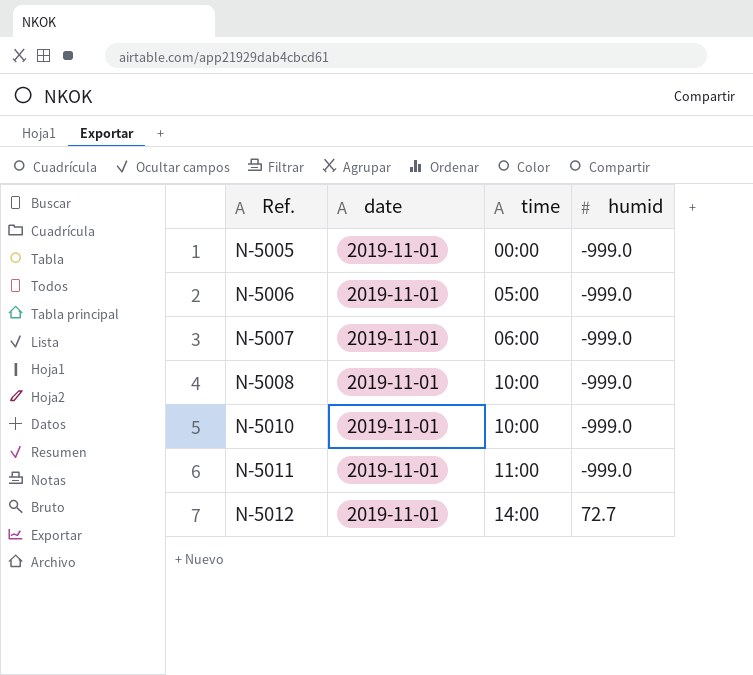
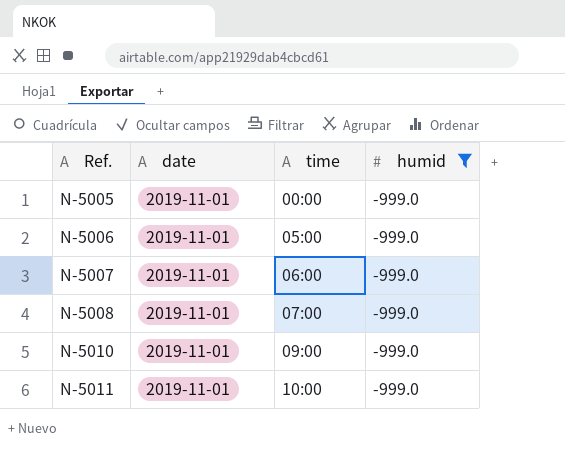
filter: none -> humid = -999.0
N-5008 | time: 10:00 -> 07:00
N-5010 | time: 10:00 -> 09:00
N-5011 | time: 11:00 -> 10:00

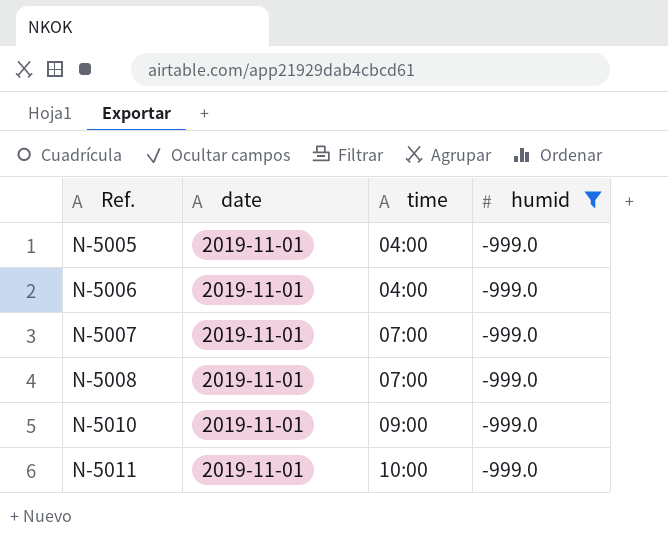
N-5005 | time: 00:00 -> 04:00
N-5006 | time: 05:00 -> 04:00
N-5007 | time: 06:00 -> 07:00

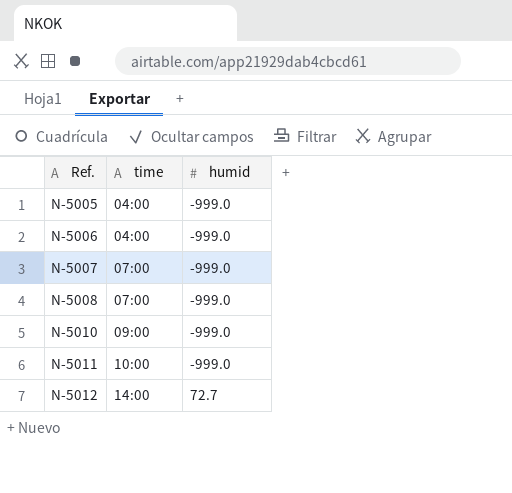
filter: humid = -999.0 -> none
column date | position: 2 -> none

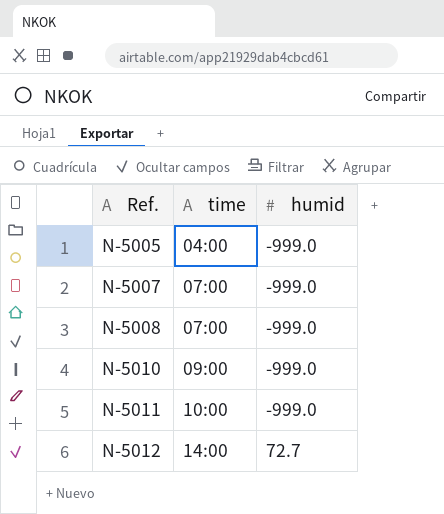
row N-5006: 04:00 | -999.0 -> none

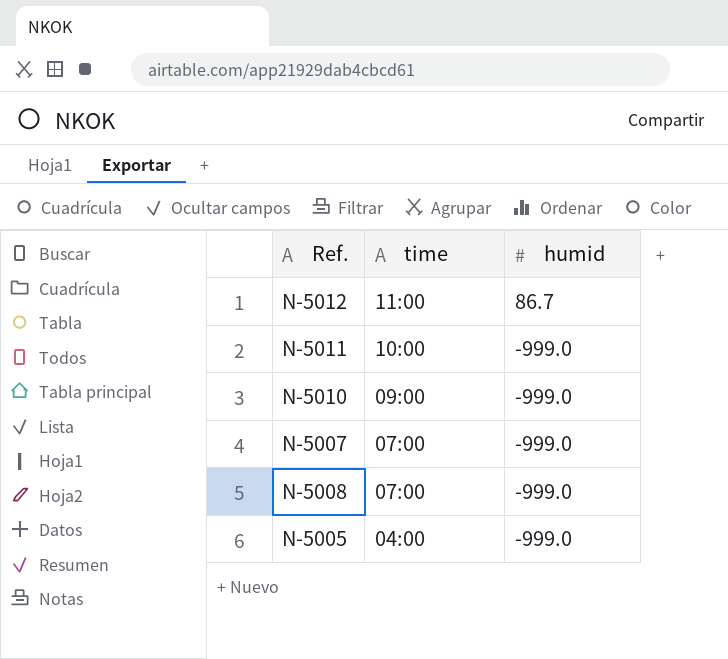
row order: Ref. ascending -> time descending
N-5012 | time: 14:00 -> 11:00
N-5012 | humid: 72.7 -> 86.7

